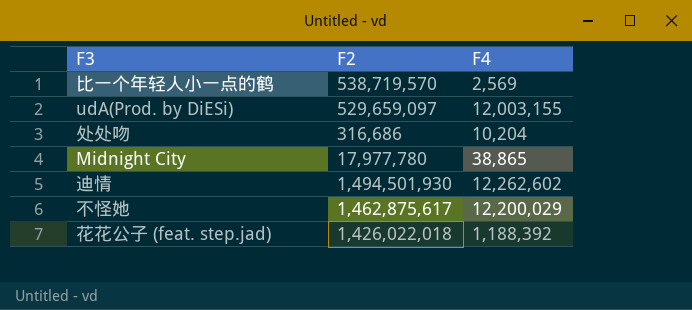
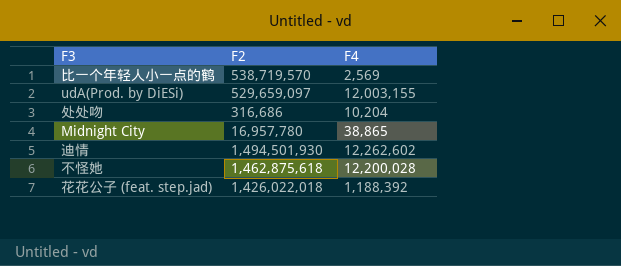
Midnight City | F2: 17,977,780 -> 16,957,780
不怪她 | F2: 1,462,875,617 -> 1,462,875,618
不怪她 | F4: 12,200,029 -> 12,200,028

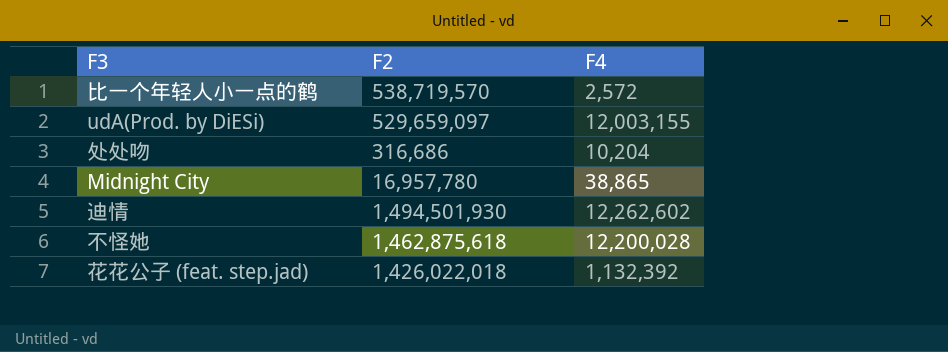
比一个年轻人小一点的鹤 | F4: 2,569 -> 2,572
花花公子 (feat. step.jad) | F4: 1,188,392 -> 1,132,392

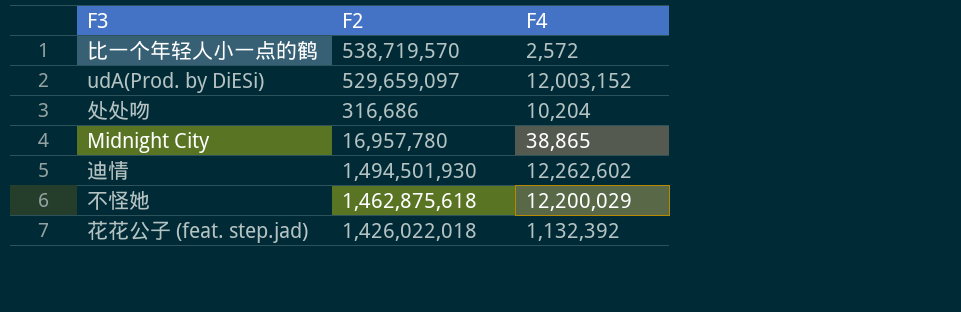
udA(Prod. by DiESi) | F4: 12,003,155 -> 12,003,152
不怪她 | F4: 12,200,028 -> 12,200,029

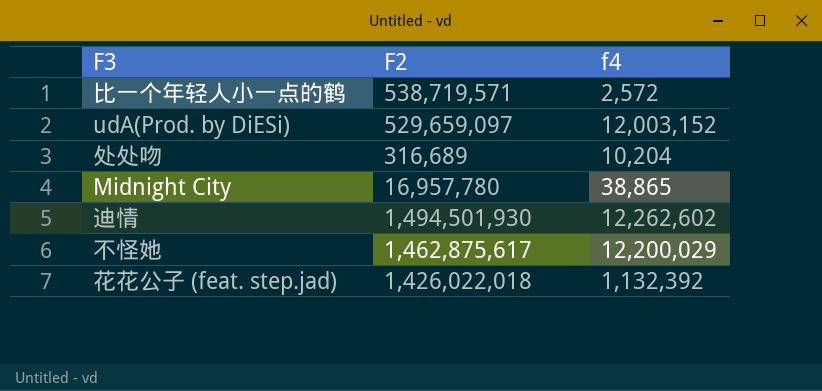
column name: F4 -> f4
比一个年轻人小一点的鹤 | F2: 538,719,570 -> 538,719,571
处处吻 | F2: 316,686 -> 316,689
不怪她 | F2: 1,462,875,618 -> 1,462,875,617

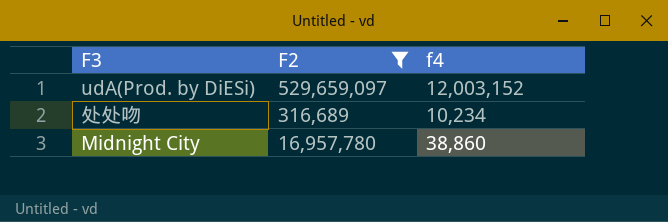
filter: none -> F2 <= 529,659,097
处处吻 | f4: 10,204 -> 10,234
Midnight City | f4: 38,865 -> 38,860

